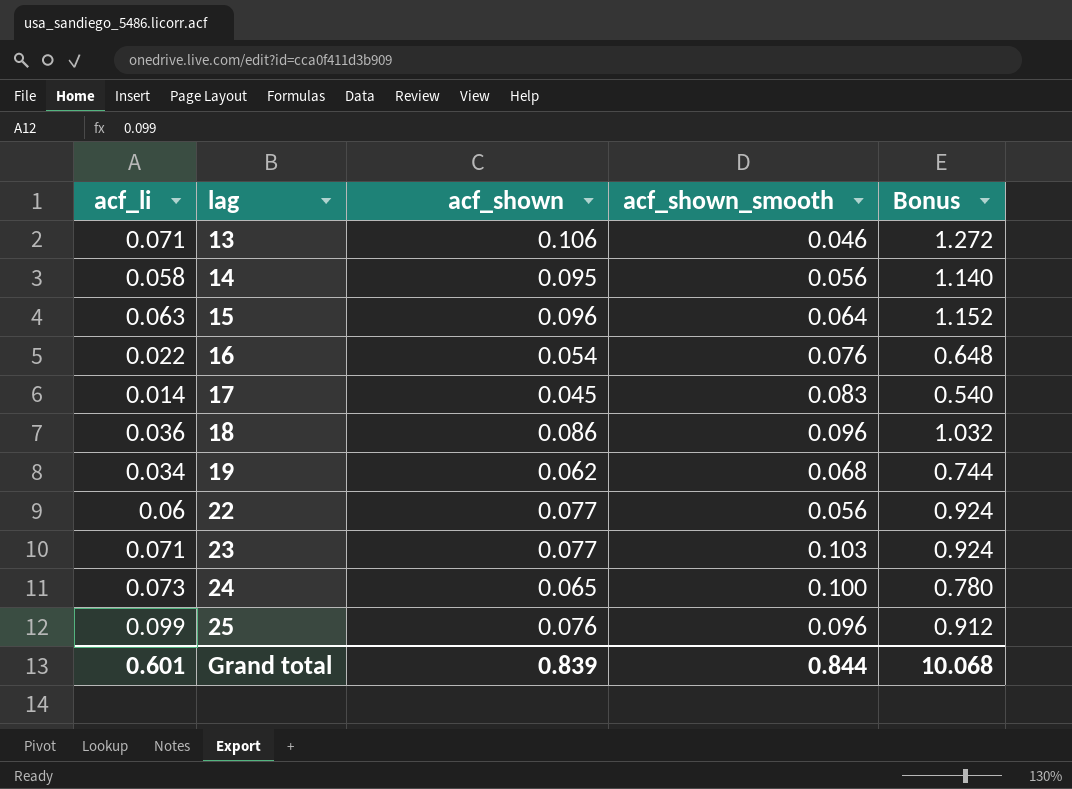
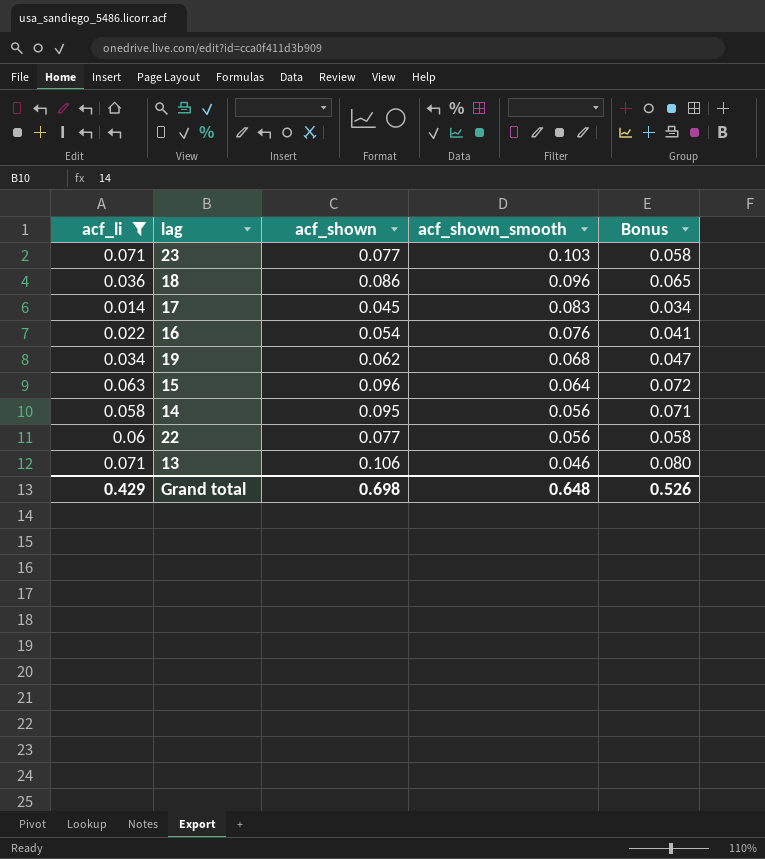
filter: none -> acf_li <= 0.071
row order: lag ascending -> acf_shown_smooth descending
column Bonus | formula: [acf_shown] * 12 -> [acf_shown] * 0.75
Grand total | acf_li: 0.601 -> 0.429
Grand total | acf_shown: 0.839 -> 0.698
Grand total | acf_shown_smooth: 0.844 -> 0.648
Grand total | Bonus: 10.068 -> 0.526

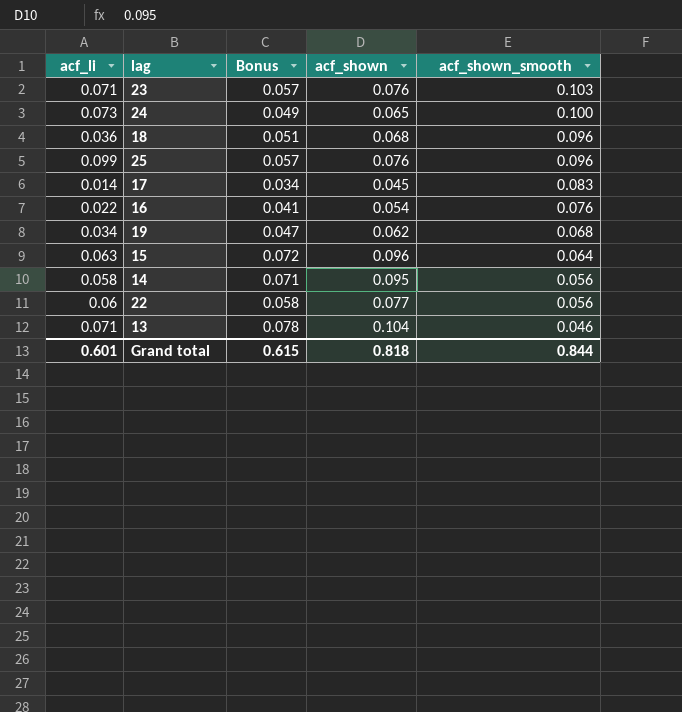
filter: acf_li <= 0.071 -> none
column Bonus | position: 5 -> 3
23 | Bonus: 0.058 -> 0.057
23 | acf_shown: 0.077 -> 0.076
18 | Bonus: 0.065 -> 0.051
18 | acf_shown: 0.086 -> 0.068
13 | Bonus: 0.080 -> 0.078
13 | acf_shown: 0.106 -> 0.104
Grand total | acf_li: 0.429 -> 0.601
Grand total | Bonus: 0.526 -> 0.615
Grand total | acf_shown: 0.698 -> 0.818
Grand total | acf_shown_smooth: 0.648 -> 0.844

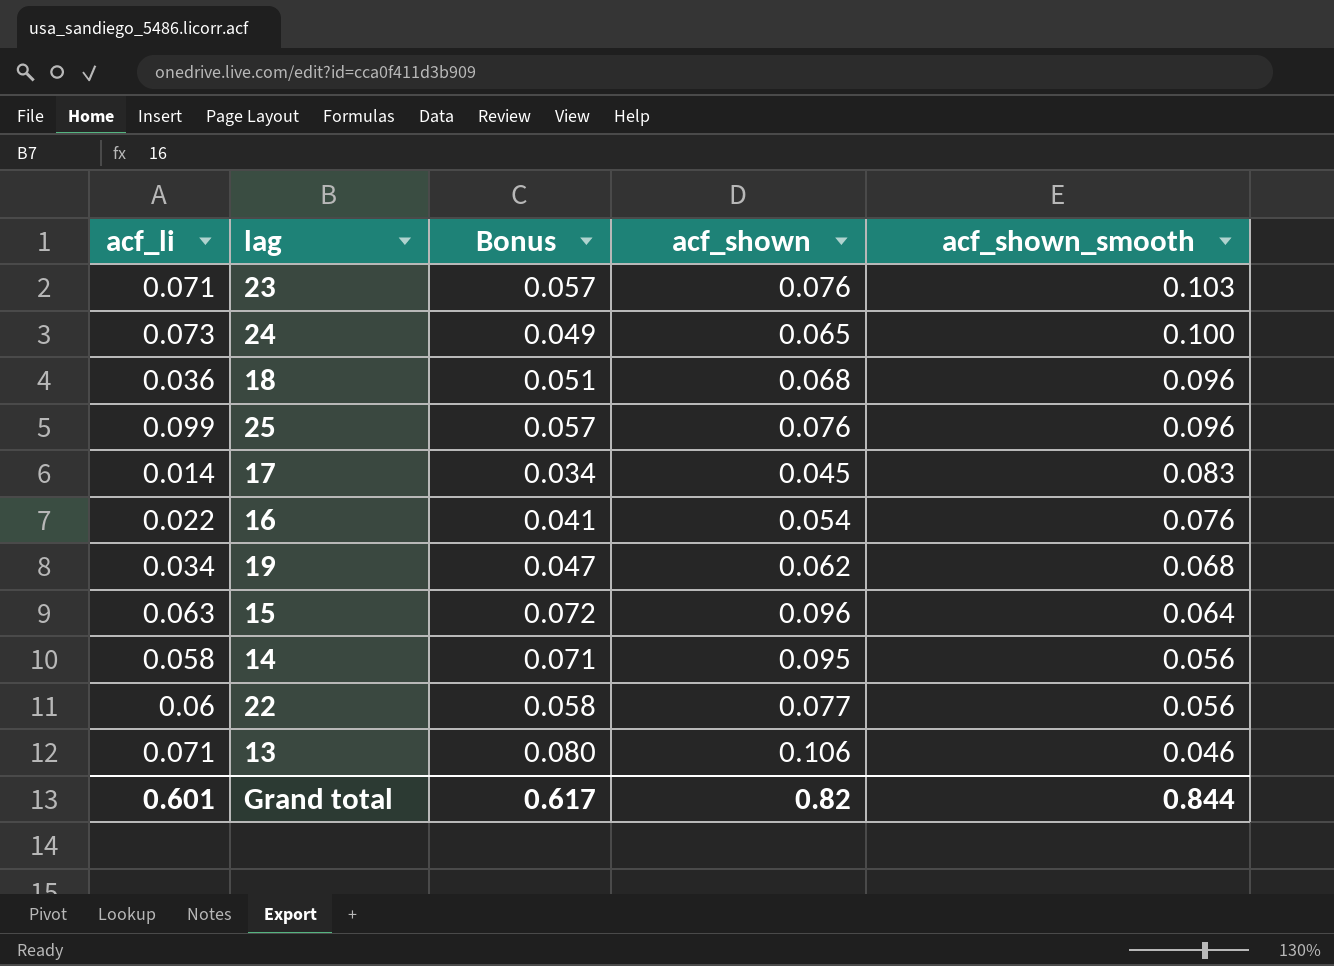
13 | Bonus: 0.078 -> 0.080
13 | acf_shown: 0.104 -> 0.106
Grand total | Bonus: 0.615 -> 0.617
Grand total | acf_shown: 0.818 -> 0.82

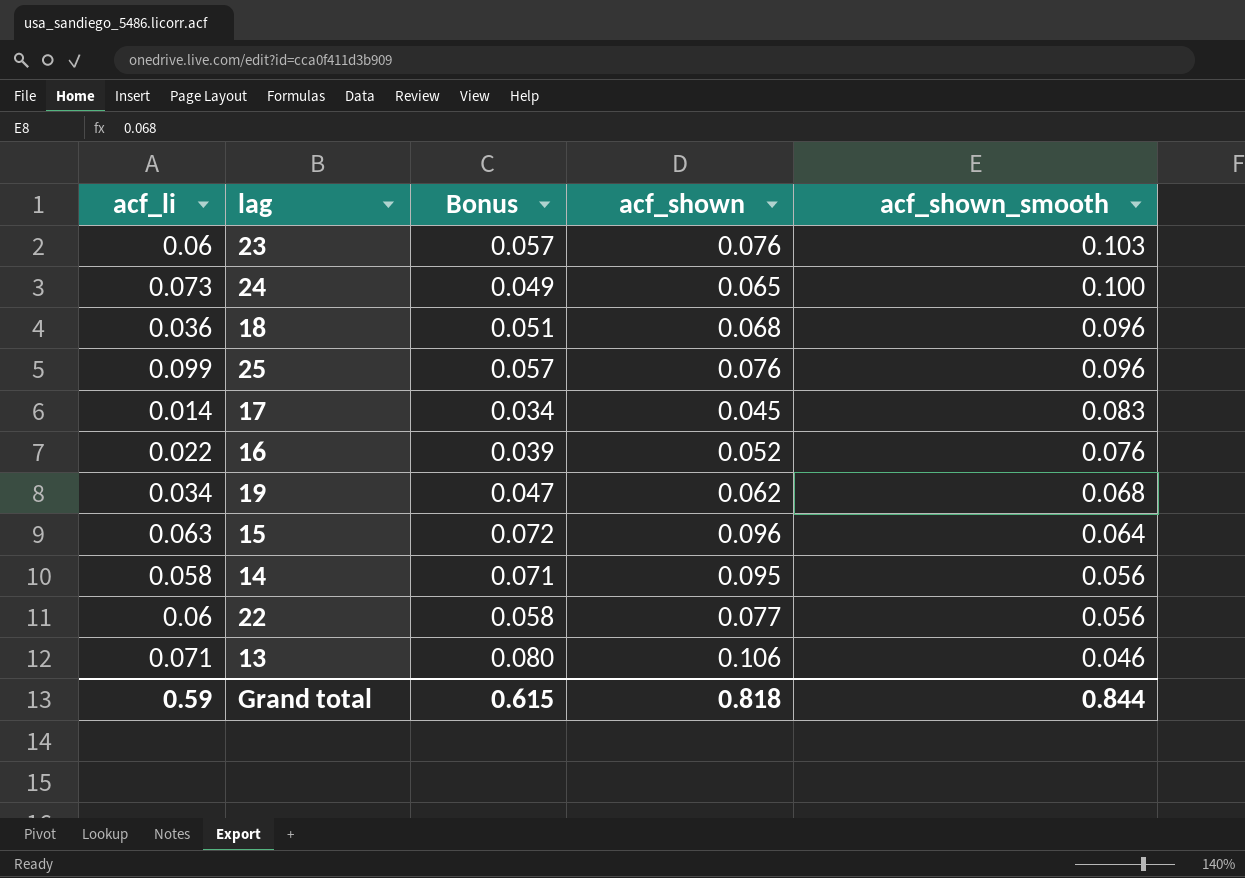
23 | acf_li: 0.071 -> 0.06
16 | Bonus: 0.041 -> 0.039
16 | acf_shown: 0.054 -> 0.052
Grand total | acf_li: 0.601 -> 0.59
Grand total | Bonus: 0.617 -> 0.615
Grand total | acf_shown: 0.82 -> 0.818

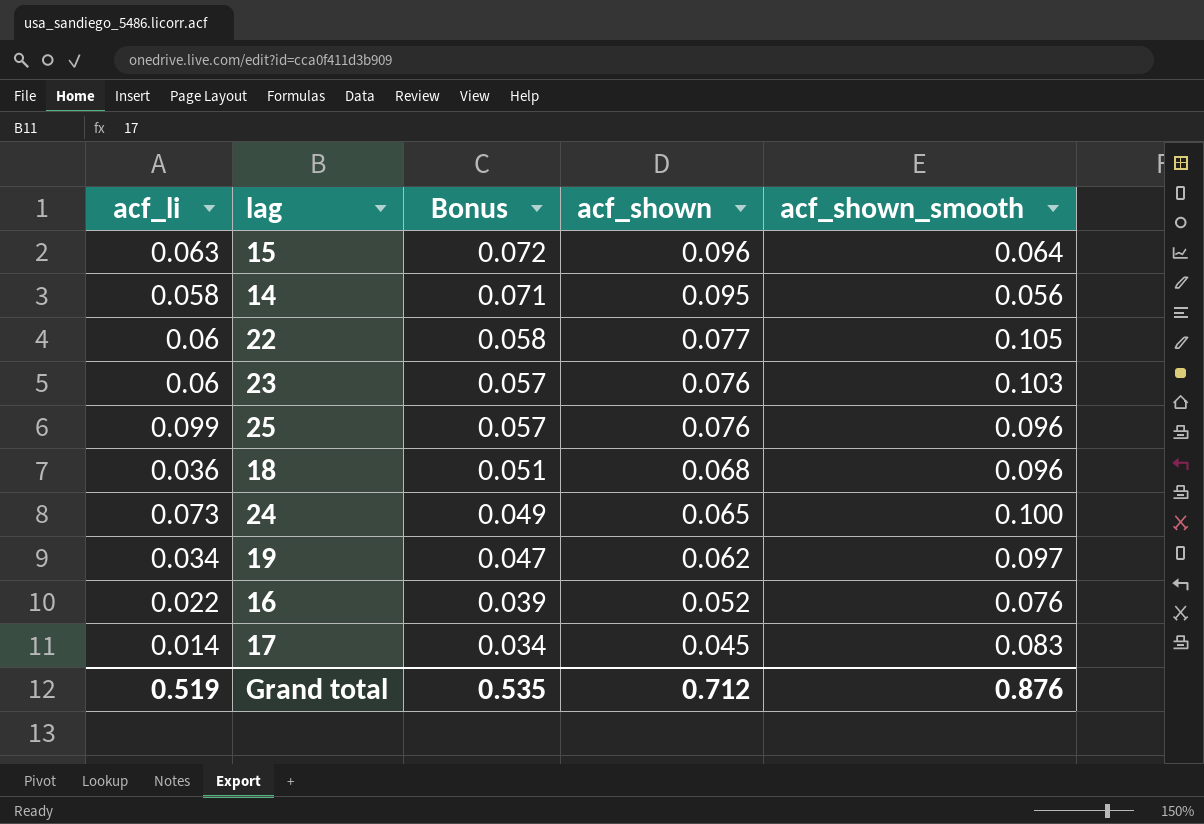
row order: acf_shown_smooth descending -> Bonus descending
row 13: 0.071 | 0.080 | 0.106 | 0.046 -> none
22 | acf_shown_smooth: 0.056 -> 0.105
19 | acf_shown_smooth: 0.068 -> 0.097
Grand total | acf_li: 0.59 -> 0.519
Grand total | Bonus: 0.615 -> 0.535
Grand total | acf_shown: 0.818 -> 0.712
Grand total | acf_shown_smooth: 0.844 -> 0.876

